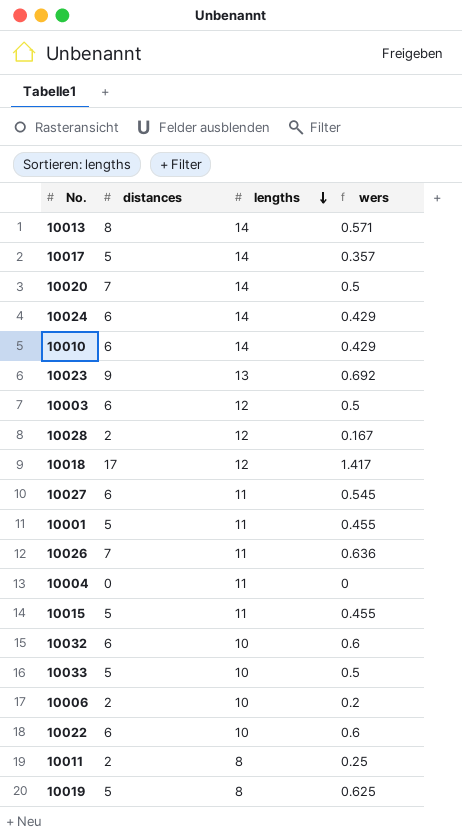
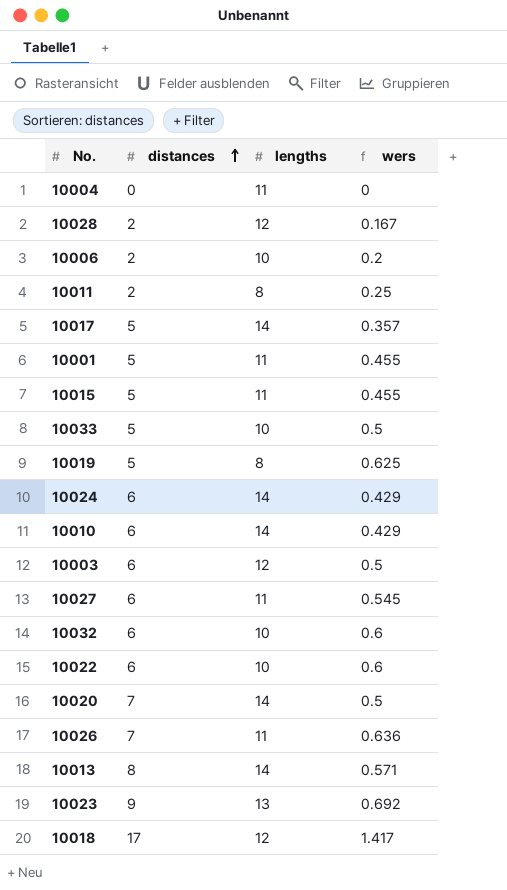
row order: lengths descending -> distances ascending

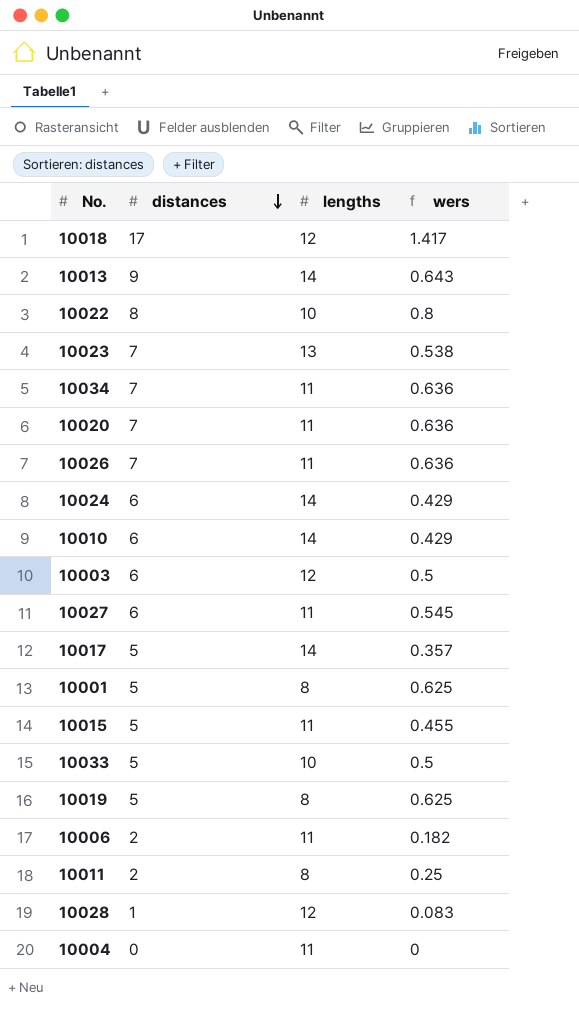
row order: distances ascending -> distances descending
row 10032: 6 | 10 | 0.6 -> none
10013 | distances: 8 -> 9
10013 | wers: 0.571 -> 0.643
10022 | distances: 6 -> 8
10022 | wers: 0.6 -> 0.8
10023 | distances: 9 -> 7
10023 | wers: 0.692 -> 0.538
row 10034: none -> 7 | 11 | 0.636
10020 | lengths: 14 -> 11
10020 | wers: 0.5 -> 0.636
10001 | lengths: 11 -> 8
10001 | wers: 0.455 -> 0.625
10006 | lengths: 10 -> 11
10006 | wers: 0.2 -> 0.182
10028 | distances: 2 -> 1
10028 | wers: 0.167 -> 0.083

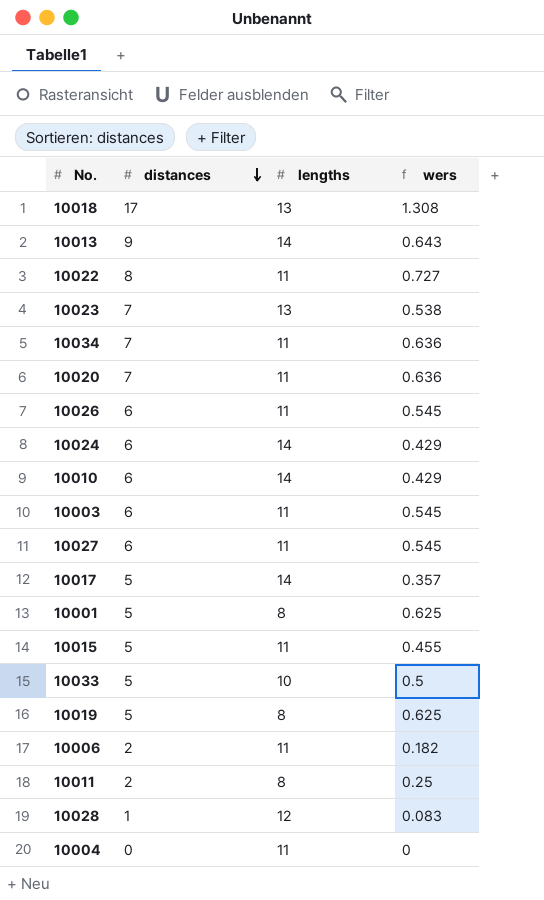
10018 | lengths: 12 -> 13
10018 | wers: 1.417 -> 1.308
10022 | lengths: 10 -> 11
10022 | wers: 0.8 -> 0.727
10026 | distances: 7 -> 6
10026 | wers: 0.636 -> 0.545
10003 | lengths: 12 -> 11
10003 | wers: 0.5 -> 0.545

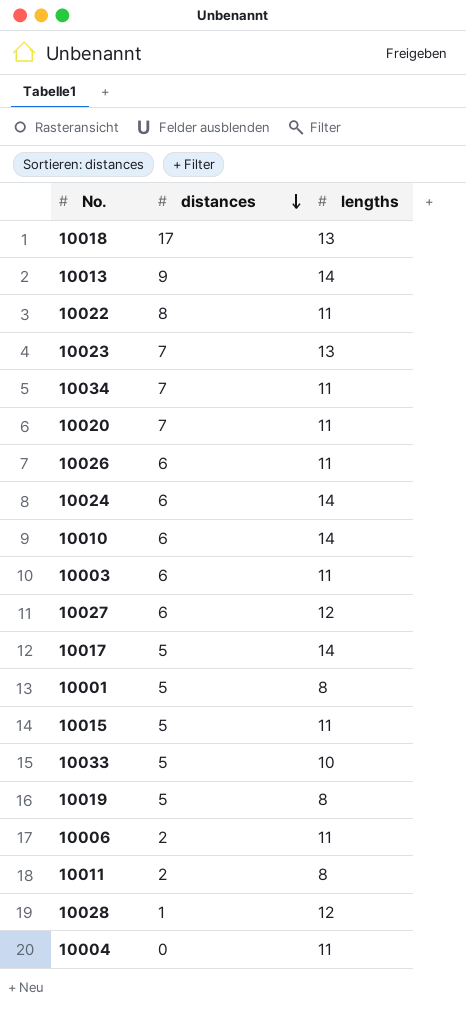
column wers | formula: [distances] / [lengths] -> none
10027 | lengths: 11 -> 12

